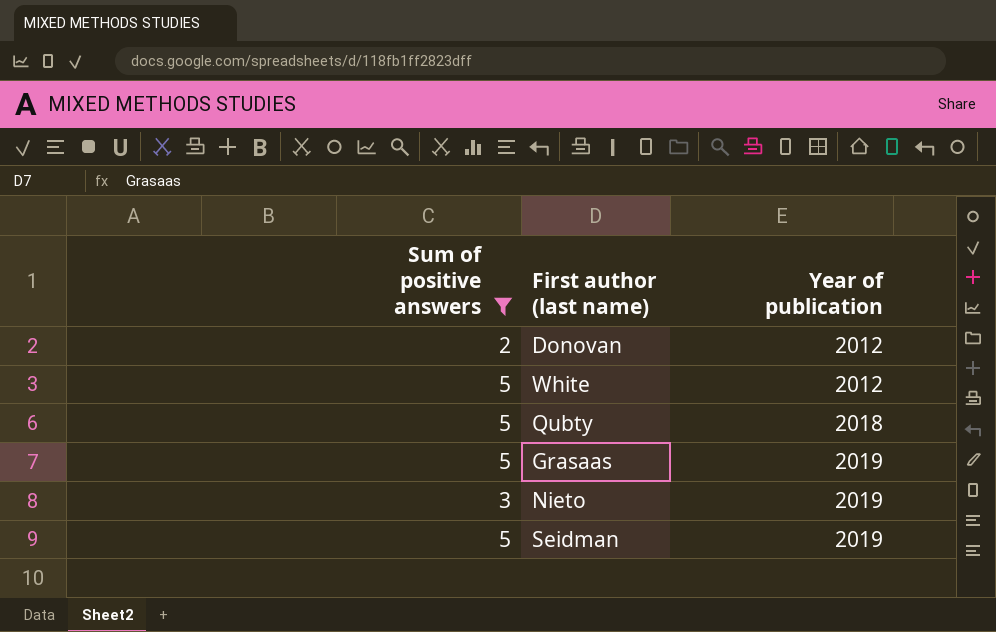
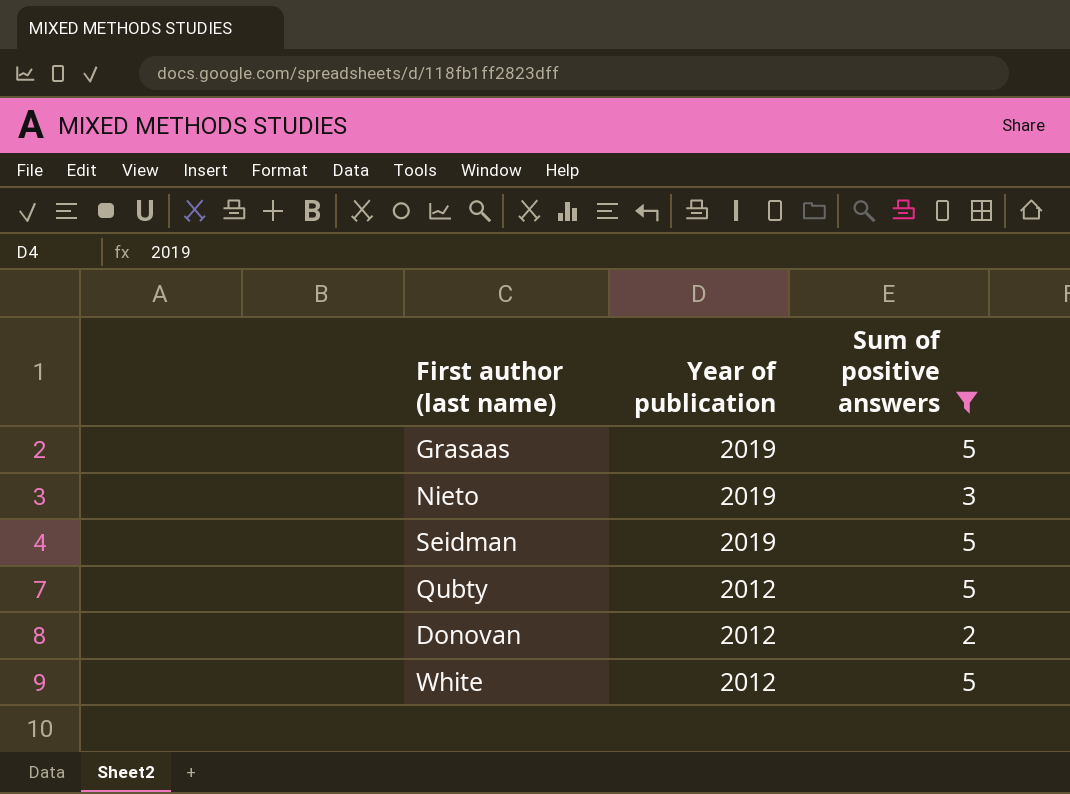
row order: Year of publication ascending -> Year of publication descending
column Sum of positive answers | position: 1 -> 3
Qubty | Year of publication: 2018 -> 2012

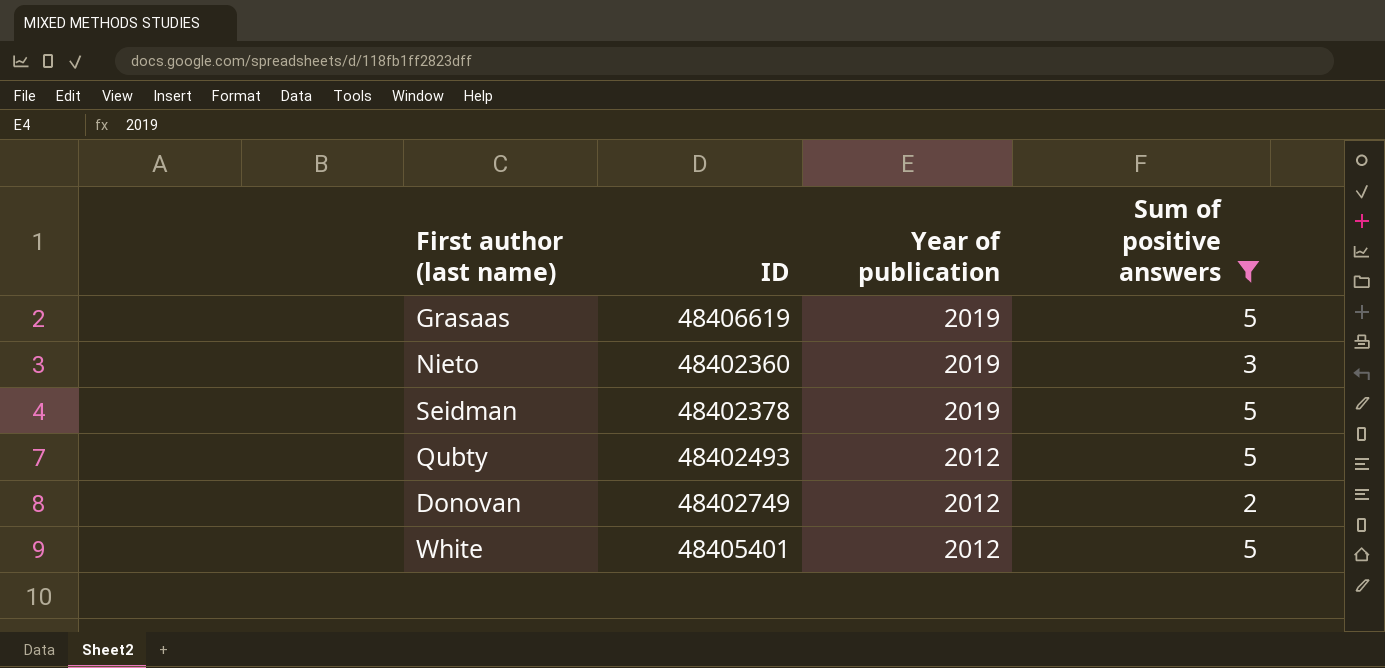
column ID | position: none -> 2

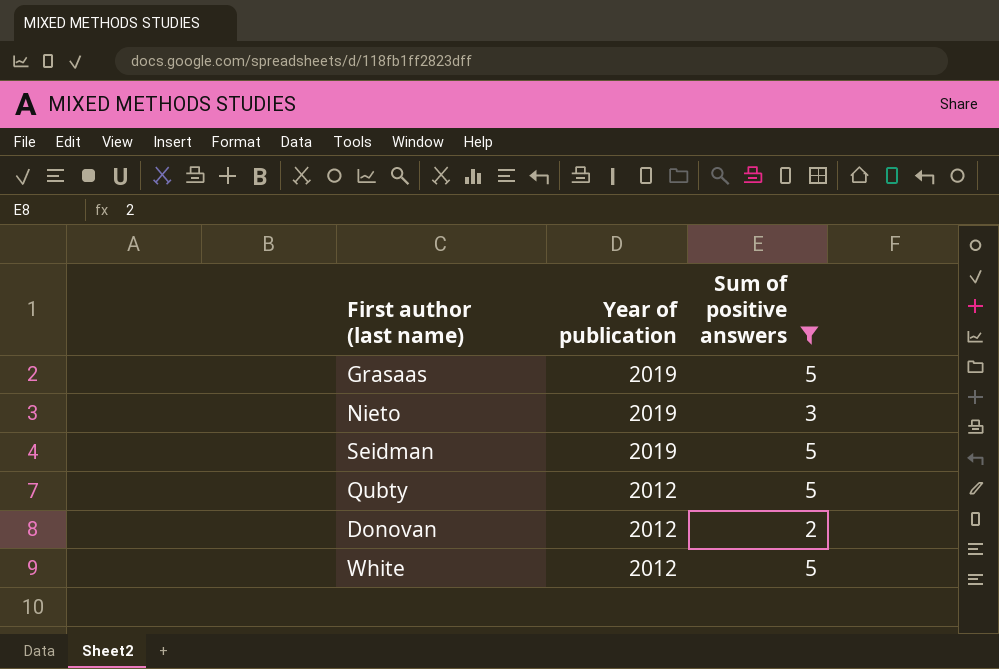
column ID | position: 2 -> none

